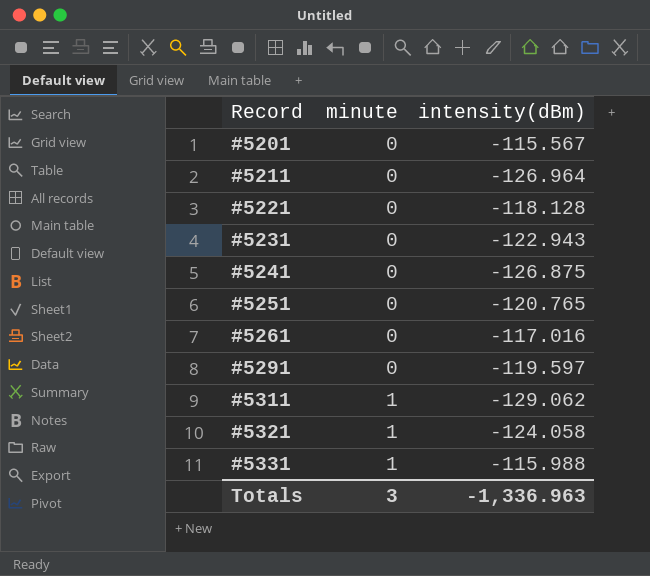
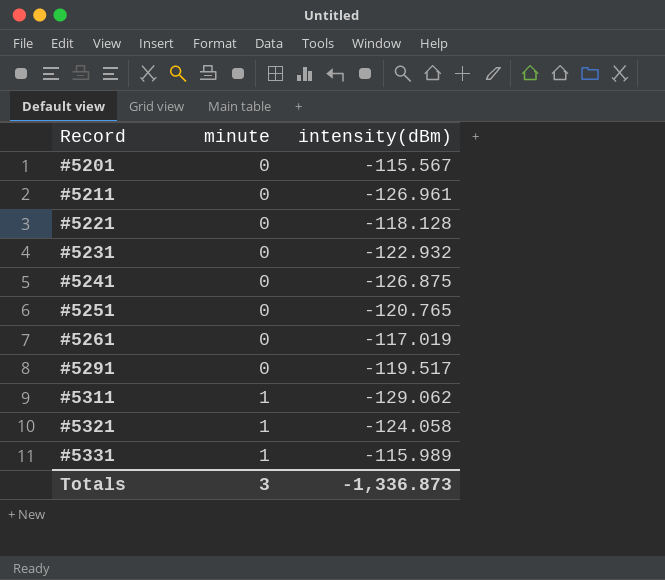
#5211 | intensity(dBm): -126.964 -> -126.961
#5231 | intensity(dBm): -122.943 -> -122.932
#5261 | intensity(dBm): -117.016 -> -117.019
#5291 | intensity(dBm): -119.597 -> -119.517
#5331 | intensity(dBm): -115.988 -> -115.989
Totals | intensity(dBm): -1,336.963 -> -1,336.873

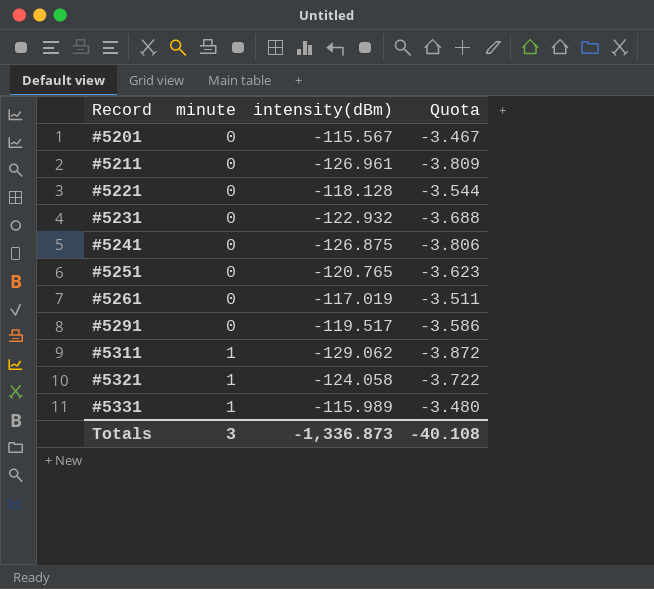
column Quota | formula: none -> [intensity(dBm)] * 0.03

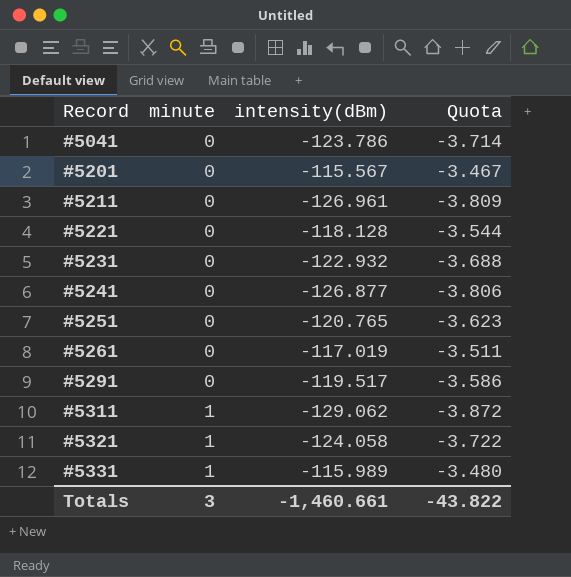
row #5041: none -> 0 | -123.786 | -3.714
#5241 | intensity(dBm): -126.875 -> -126.877
Totals | intensity(dBm): -1,336.873 -> -1,460.661
Totals | Quota: -40.108 -> -43.822

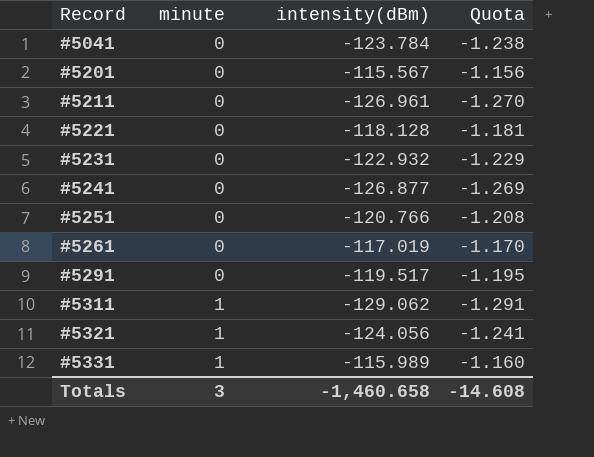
column Quota | formula: [intensity(dBm)] * 0.03 -> [intensity(dBm)] * 0.01
#5041 | intensity(dBm): -123.786 -> -123.784
#5251 | intensity(dBm): -120.765 -> -120.766
#5321 | intensity(dBm): -124.058 -> -124.056
Totals | intensity(dBm): -1,460.661 -> -1,460.658
Totals | Quota: -43.822 -> -14.608

